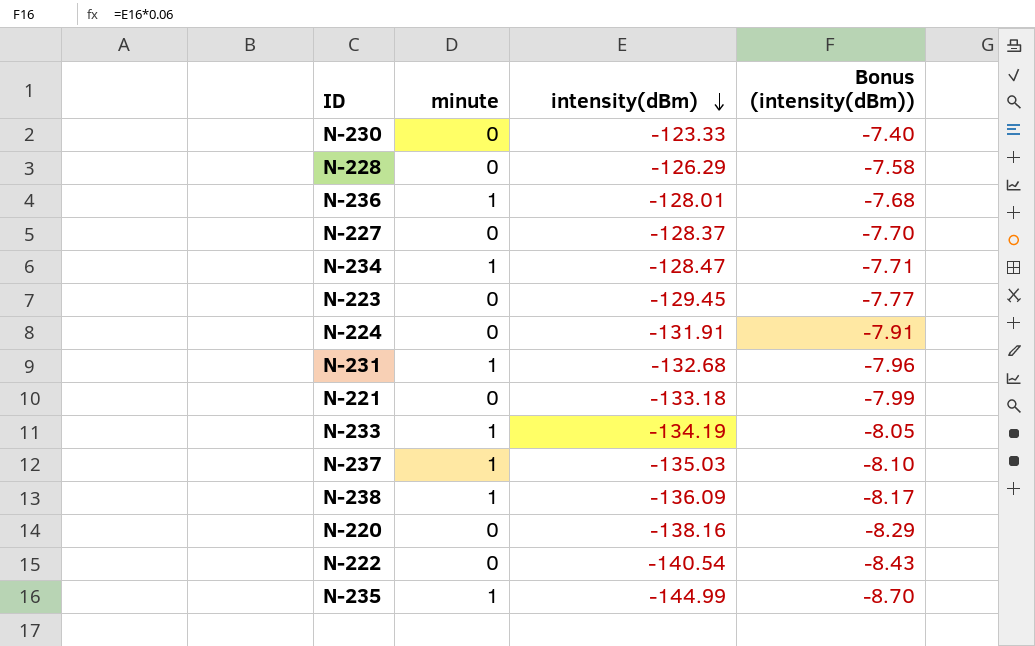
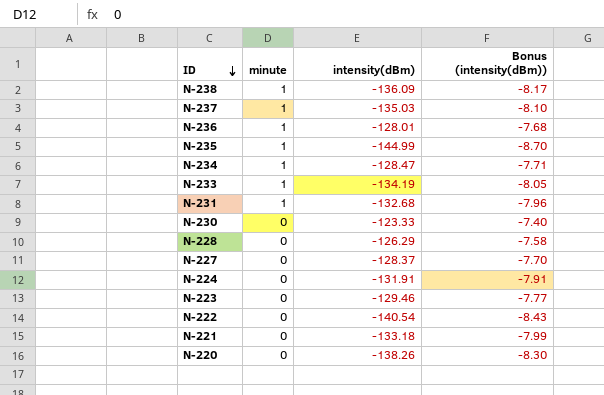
row order: intensity(dBm) descending -> ID descending
N-223 | intensity(dBm): -129.45 -> -129.46
N-220 | intensity(dBm): -138.16 -> -138.26
N-220 | Bonus (intensity(dBm)): -8.29 -> -8.30

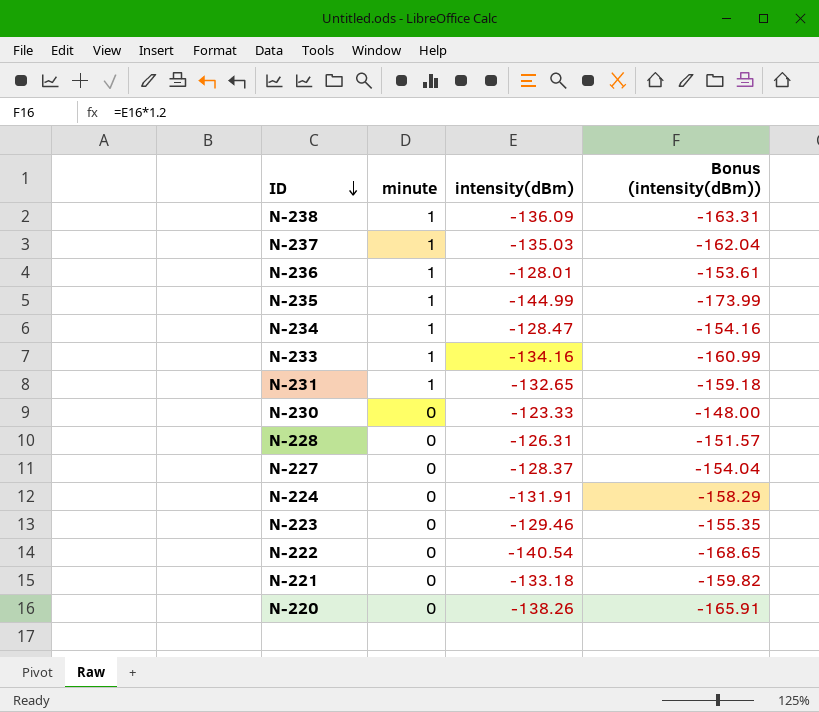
column Bonus (intensity(dBm)) | formula: [intensity(dBm)] * 0.06 -> [intensity(dBm)] * 1.2
N-233 | intensity(dBm): -134.19 -> -134.16
N-231 | intensity(dBm): -132.68 -> -132.65
N-228 | intensity(dBm): -126.29 -> -126.31

